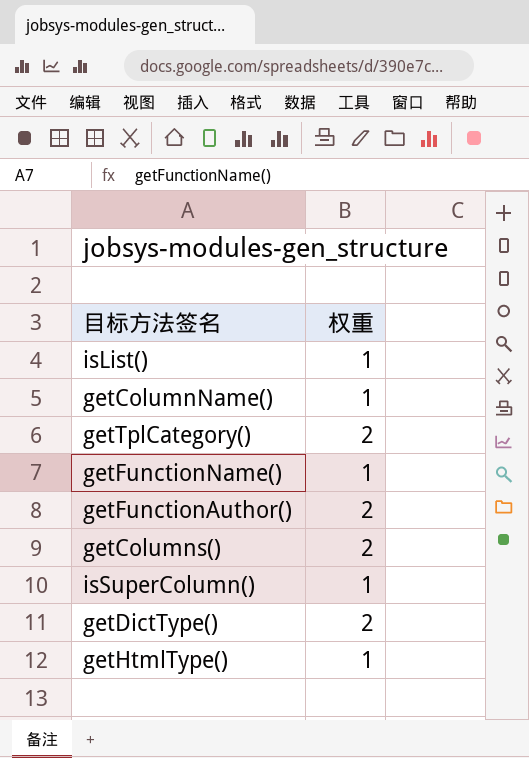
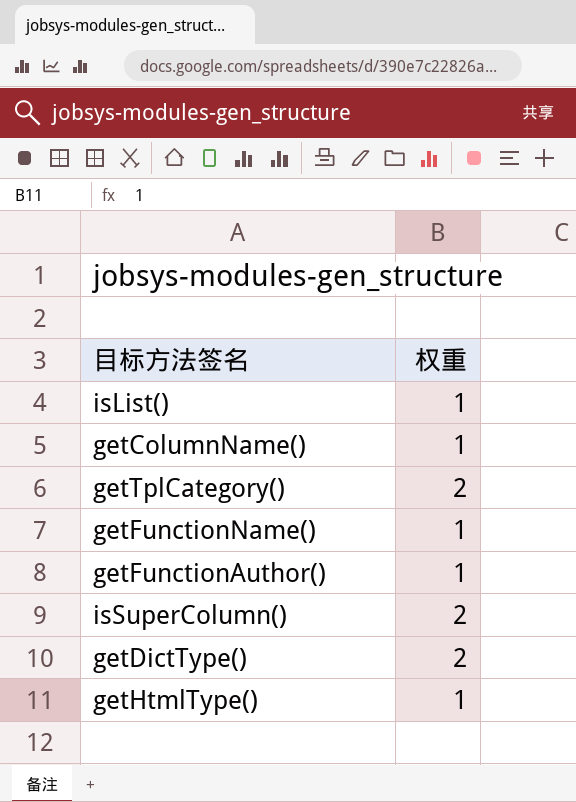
row getColumns(): 2 -> none
getFunctionAuthor() | 权重: 2 -> 1
isSuperColumn() | 权重: 1 -> 2

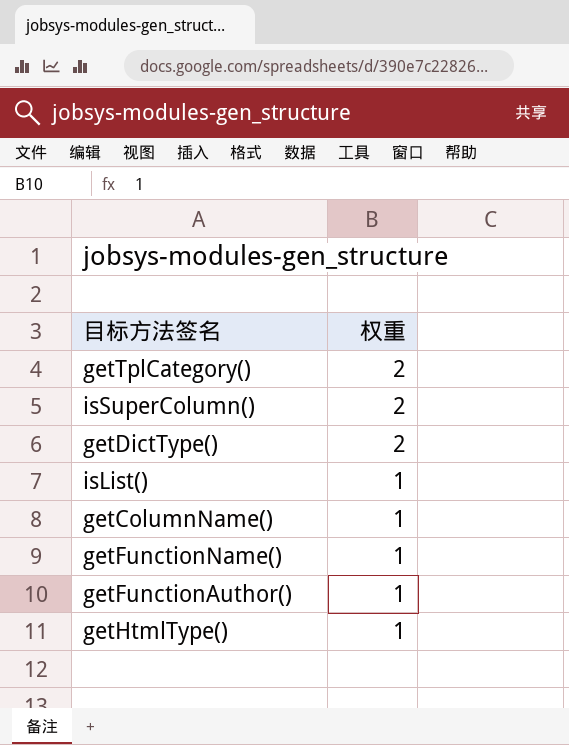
row order: none -> 权重 descending

